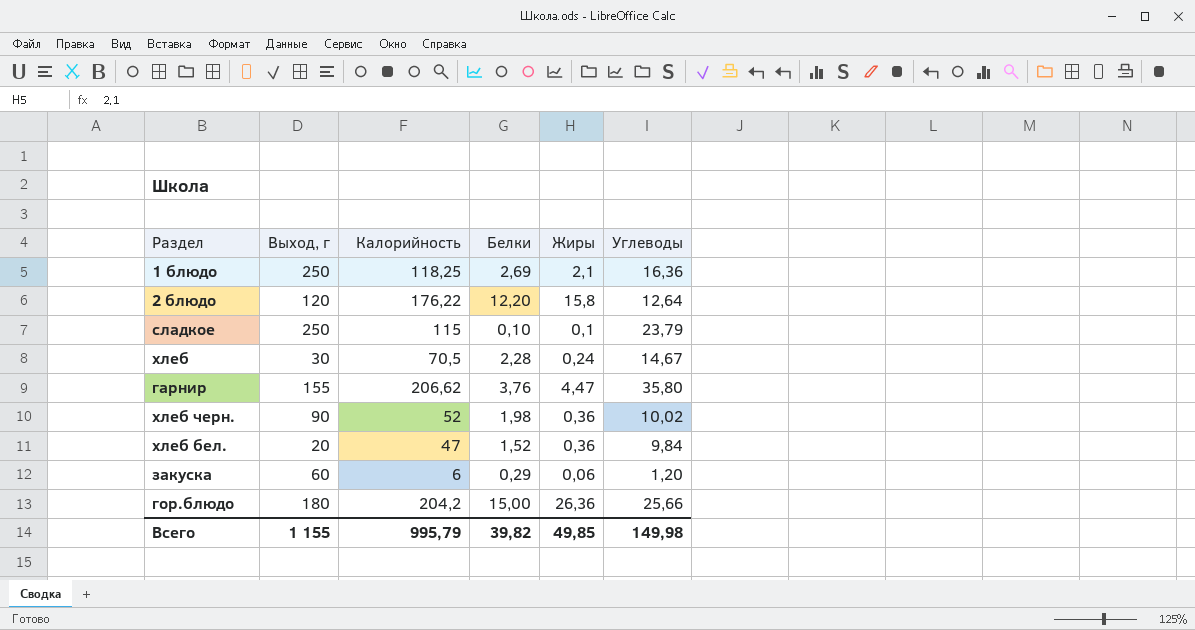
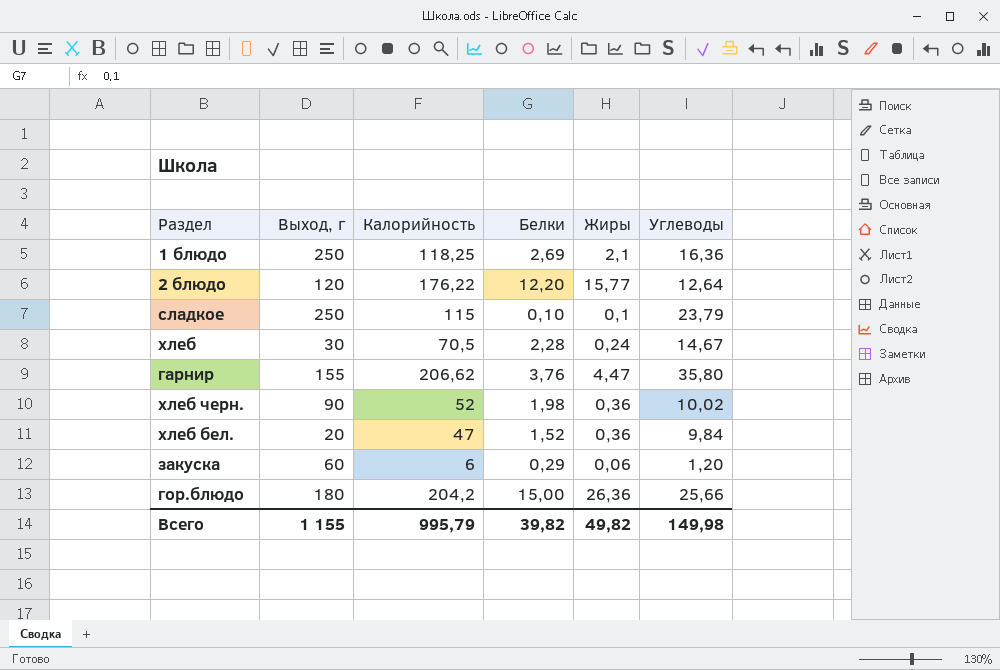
2 блюдо | Жиры: 15,8 -> 15,77
Всего | Жиры: 49,85 -> 49,82

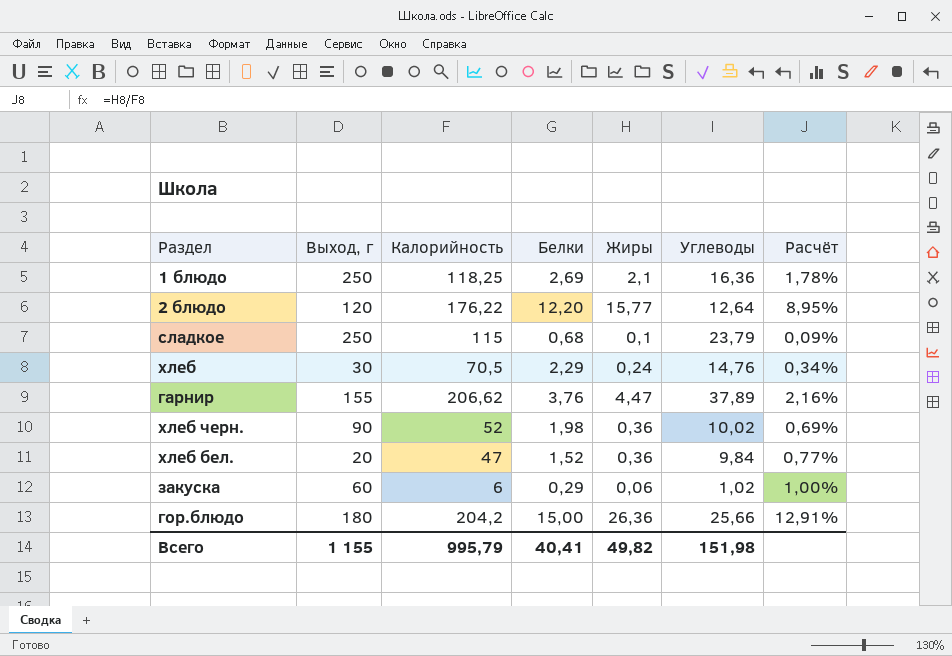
column Расчёт | formula: none -> [Жиры] / [Калорийность]
сладкое | Белки: 0,10 -> 0,68
хлеб | Белки: 2,28 -> 2,29
хлеб | Углеводы: 14,67 -> 14,76
гарнир | Углеводы: 35,80 -> 37,89
закуска | Углеводы: 1,20 -> 1,02
Всего | Белки: 39,82 -> 40,41
Всего | Углеводы: 149,98 -> 151,98

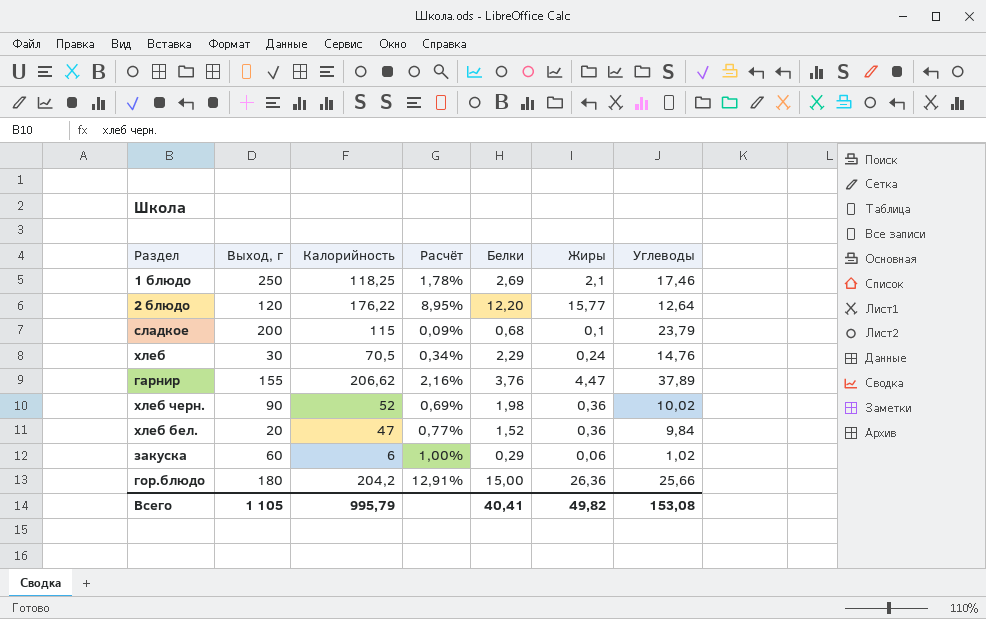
column Расчёт | position: 7 -> 4
1 блюдо | Углеводы: 16,36 -> 17,46
сладкое | Выход, г: 250 -> 200
Всего | Выход, г: 1 155 -> 1 105
Всего | Углеводы: 151,98 -> 153,08

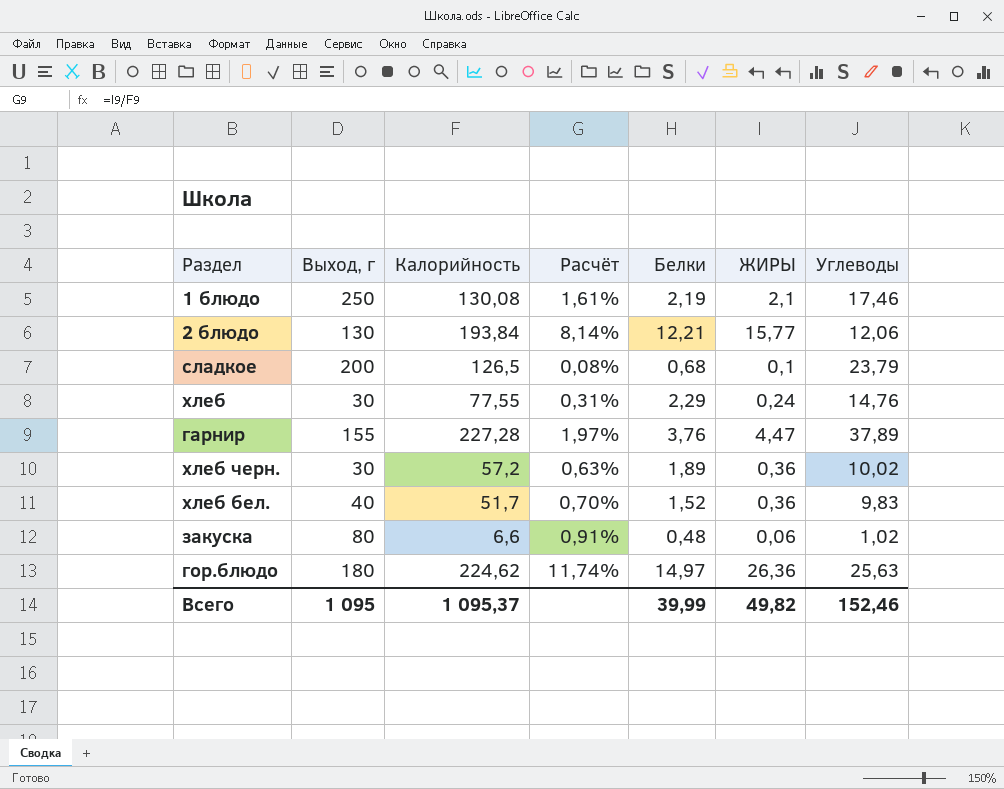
column name: Жиры -> ЖИРЫ
1 блюдо | Калорийность: 118,25 -> 130,08
1 блюдо | Расчёт: 1,78% -> 1,61%
1 блюдо | Белки: 2,69 -> 2,19
2 блюдо | Выход, г: 120 -> 130
2 блюдо | Калорийность: 176,22 -> 193,84
2 блюдо | Расчёт: 8,95% -> 8,14%
2 блюдо | Белки: 12,20 -> 12,21
2 блюдо | Углеводы: 12,64 -> 12,06
сладкое | Калорийность: 115 -> 126,5
сладкое | Расчёт: 0,09% -> 0,08%
хлеб | Калорийность: 70,5 -> 77,55
хлеб | Расчёт: 0,34% -> 0,31%
гарнир | Калорийность: 206,62 -> 227,28
гарнир | Расчёт: 2,16% -> 1,97%
хлеб черн. | Выход, г: 90 -> 30
хлеб черн. | Калорийность: 52 -> 57,2
хлеб черн. | Расчёт: 0,69% -> 0,63%
хлеб черн. | Белки: 1,98 -> 1,89
хлеб бел. | Выход, г: 20 -> 40
хлеб бел. | Калорийность: 47 -> 51,7
хлеб бел. | Расчёт: 0,77% -> 0,70%
хлеб бел. | Углеводы: 9,84 -> 9,83
закуска | Выход, г: 60 -> 80
закуска | Калорийность: 6 -> 6,6
закуска | Расчёт: 1,00% -> 0,91%
закуска | Белки: 0,29 -> 0,48
гор.блюдо | Калорийность: 204,2 -> 224,62
гор.блюдо | Расчёт: 12,91% -> 11,74%
гор.блюдо | Белки: 15,00 -> 14,97
гор.блюдо | Углеводы: 25,66 -> 25,63
Всего | Выход, г: 1 105 -> 1 095
Всего | Калорийность: 995,79 -> 1 095,37
Всего | Белки: 40,41 -> 39,99
Всего | Углеводы: 153,08 -> 152,46

